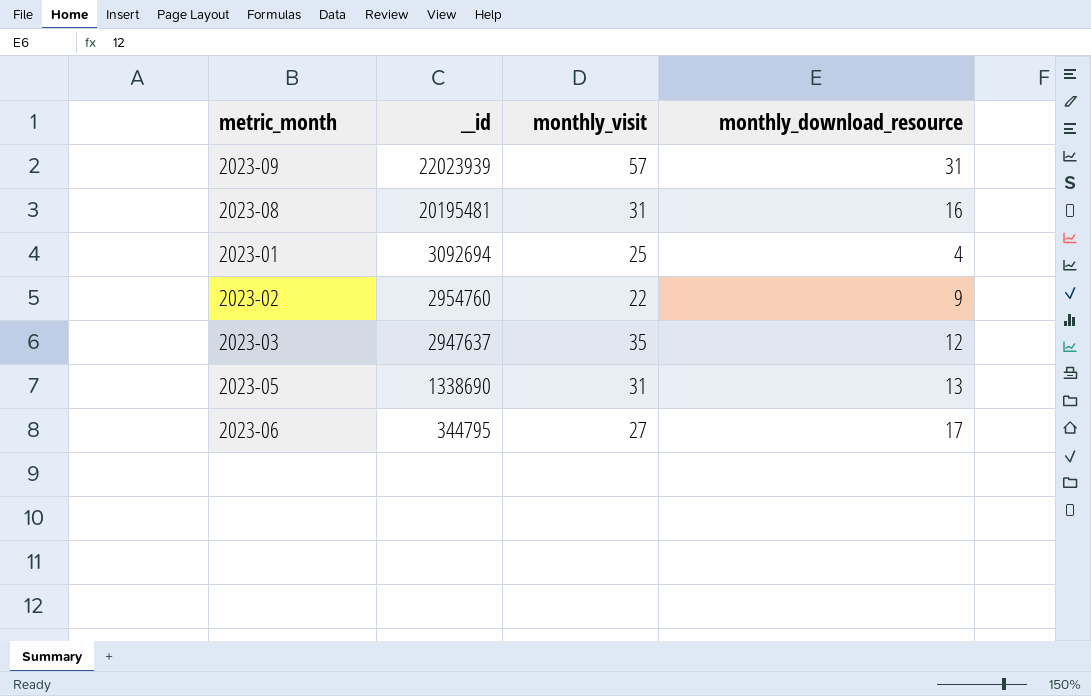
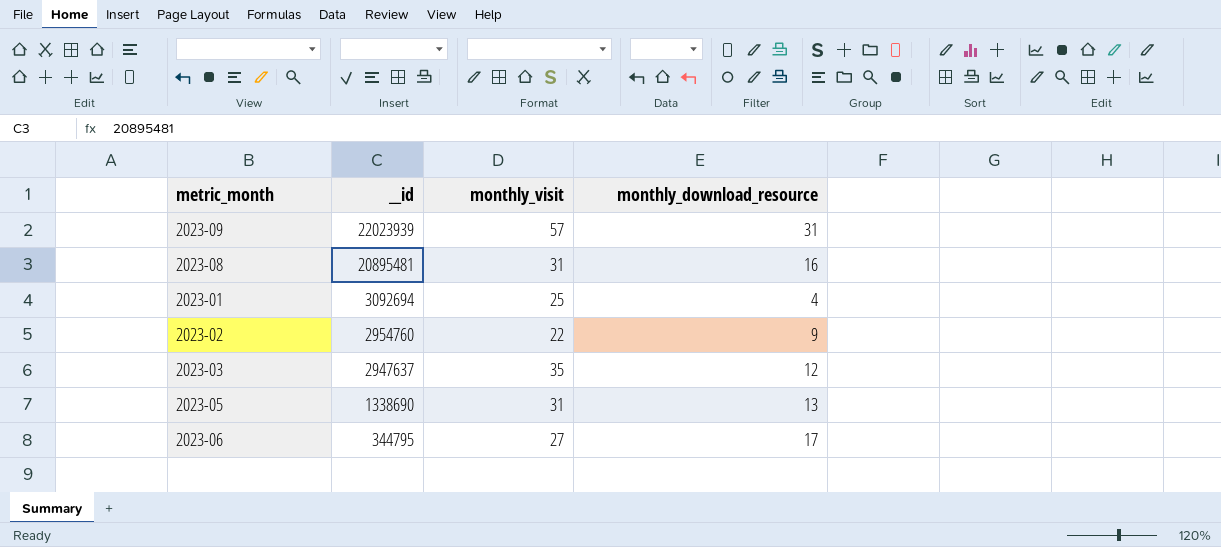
2023-08 | __id: 20195481 -> 20895481

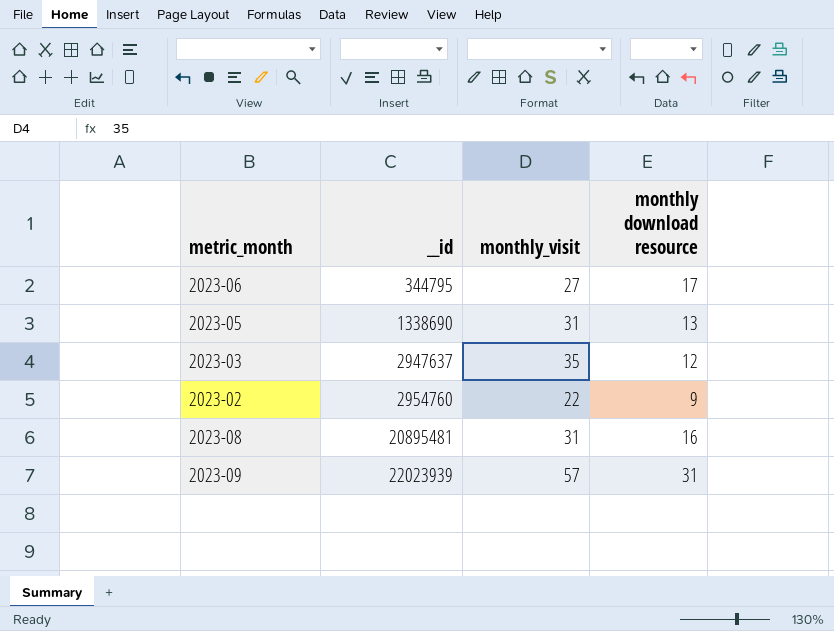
row order: __id descending -> __id ascending
column name: monthly_download_resource -> monthly download resource
row 2023-01: 3092694 | 25 | 4 -> none

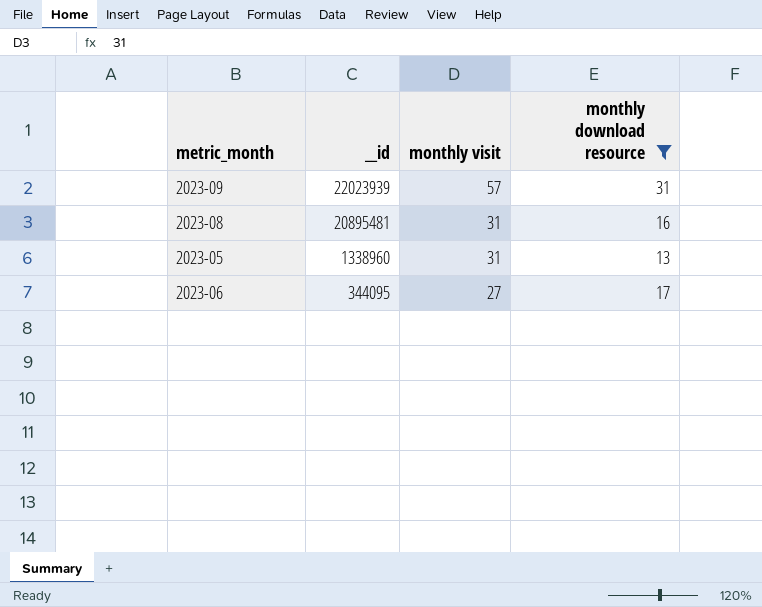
filter: none -> monthly download resource >= 13
row order: __id ascending -> __id descending
column name: monthly_visit -> monthly visit
2023-05 | __id: 1338690 -> 1338960
2023-06 | __id: 344795 -> 344095

